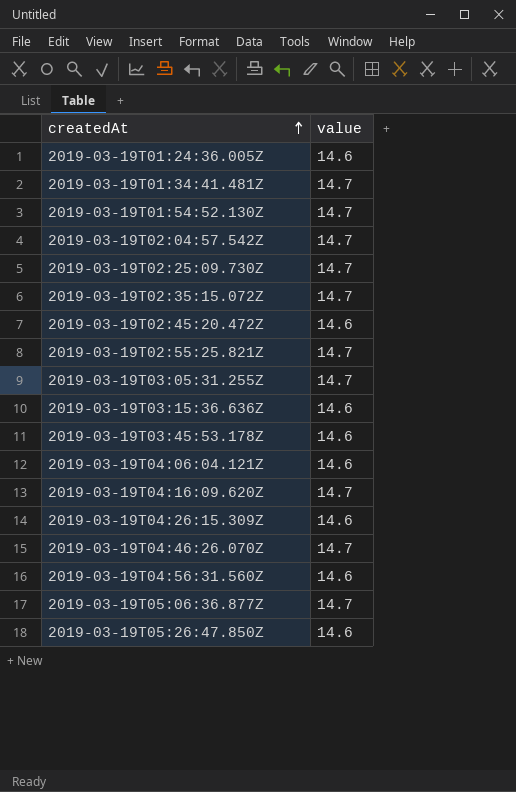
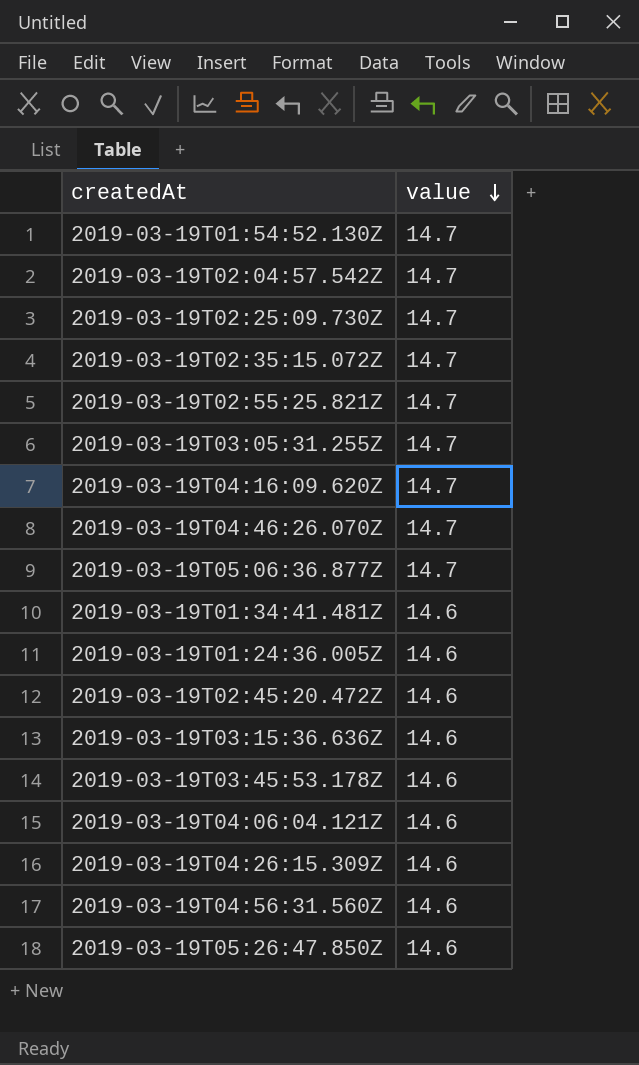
row order: createdAt ascending -> value descending
2019-03-19T01:34:41.481Z | value: 14.7 -> 14.6

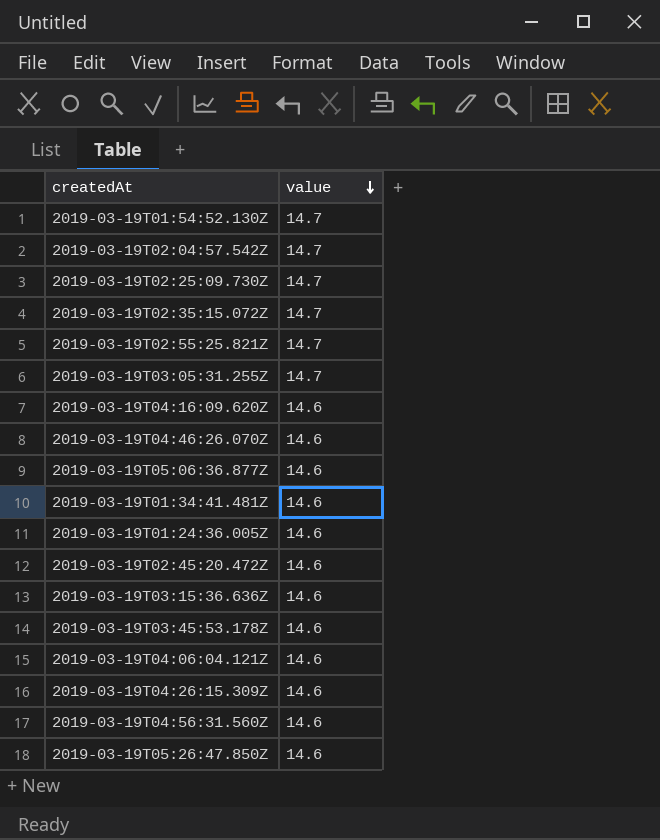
2019-03-19T04:16:09.620Z | value: 14.7 -> 14.6
2019-03-19T04:46:26.070Z | value: 14.7 -> 14.6
2019-03-19T05:06:36.877Z | value: 14.7 -> 14.6

